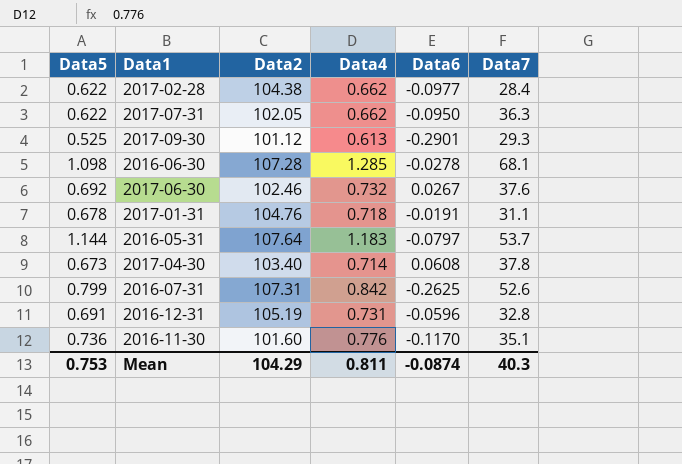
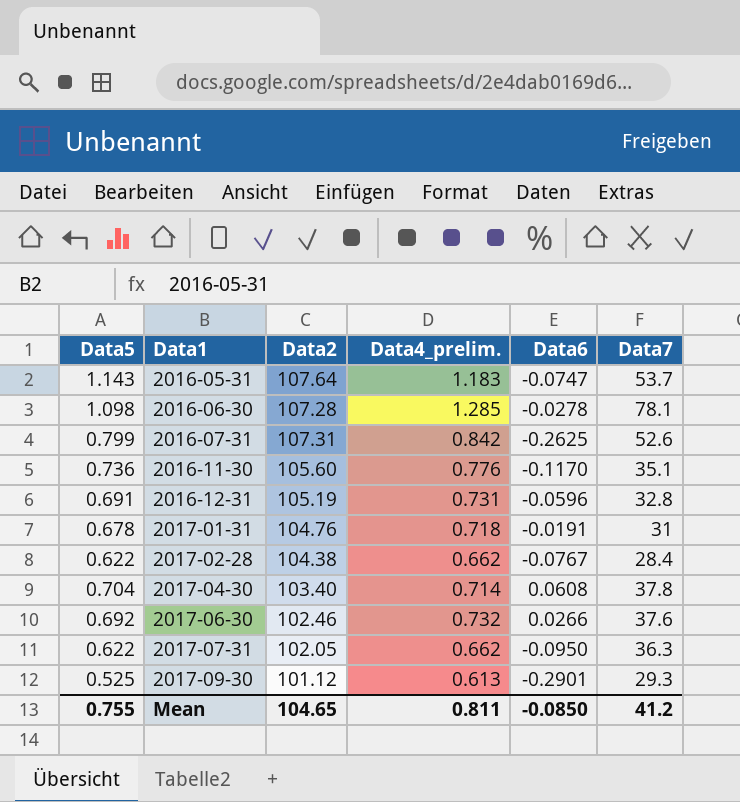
row order: none -> Data1 ascending
column name: Data4 -> Data4_prelim.
2016-05-31 | Data5: 1.144 -> 1.143
2016-05-31 | Data6: -0.0797 -> -0.0747
2016-06-30 | Data7: 68.1 -> 78.1
2016-11-30 | Data2: 101.60 -> 105.60
2017-01-31 | Data7: 31.1 -> 31
2017-02-28 | Data6: -0.0977 -> -0.0767
2017-04-30 | Data5: 0.673 -> 0.704
2017-06-30 | Data6: 0.0267 -> 0.0266
Mean | Data5: 0.753 -> 0.755
Mean | Data2: 104.29 -> 104.65
Mean | Data6: -0.0874 -> -0.0850
Mean | Data7: 40.3 -> 41.2

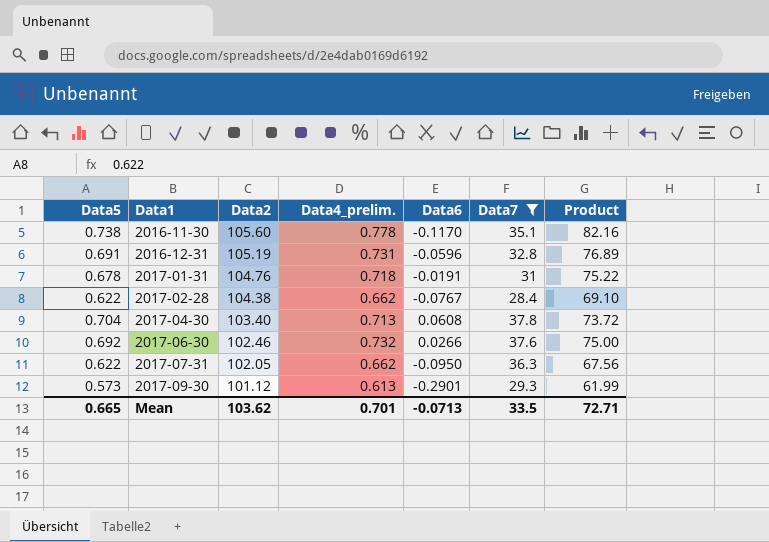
filter: none -> Data7 <= 37.8
column Product | formula: none -> [Data2] * [Data4_prelim.]
2016-11-30 | Data5: 0.736 -> 0.738
2016-11-30 | Data4_prelim.: 0.776 -> 0.778
2017-04-30 | Data4_prelim.: 0.714 -> 0.713
2017-09-30 | Data5: 0.525 -> 0.573
Mean | Data5: 0.755 -> 0.665
Mean | Data2: 104.65 -> 103.62
Mean | Data4_prelim.: 0.811 -> 0.701
Mean | Data6: -0.0850 -> -0.0713
Mean | Data7: 41.2 -> 33.5

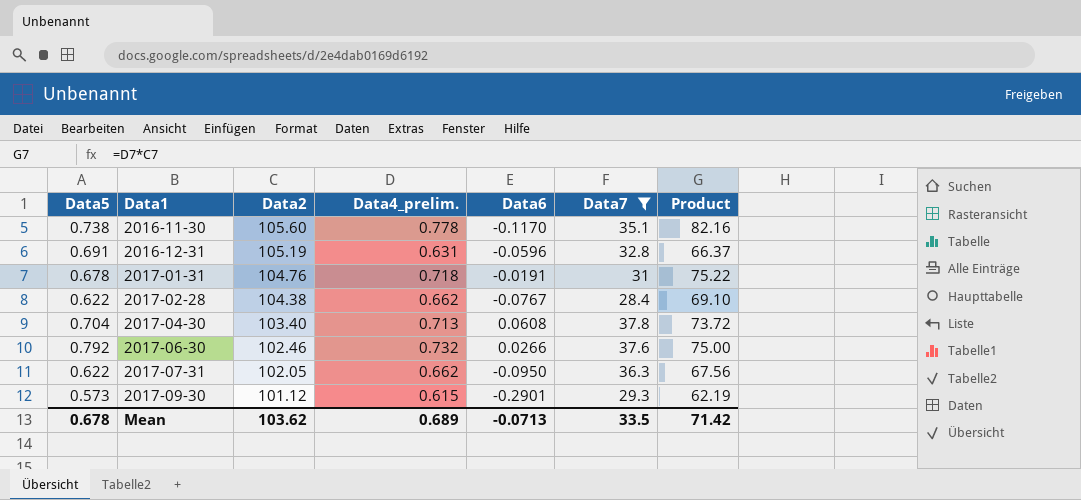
2016-12-31 | Data4_prelim.: 0.731 -> 0.631
2016-12-31 | Product: 76.89 -> 66.37
2017-06-30 | Data5: 0.692 -> 0.792
2017-09-30 | Data4_prelim.: 0.613 -> 0.615
2017-09-30 | Product: 61.99 -> 62.19
Mean | Data5: 0.665 -> 0.678
Mean | Data4_prelim.: 0.701 -> 0.689
Mean | Product: 72.71 -> 71.42

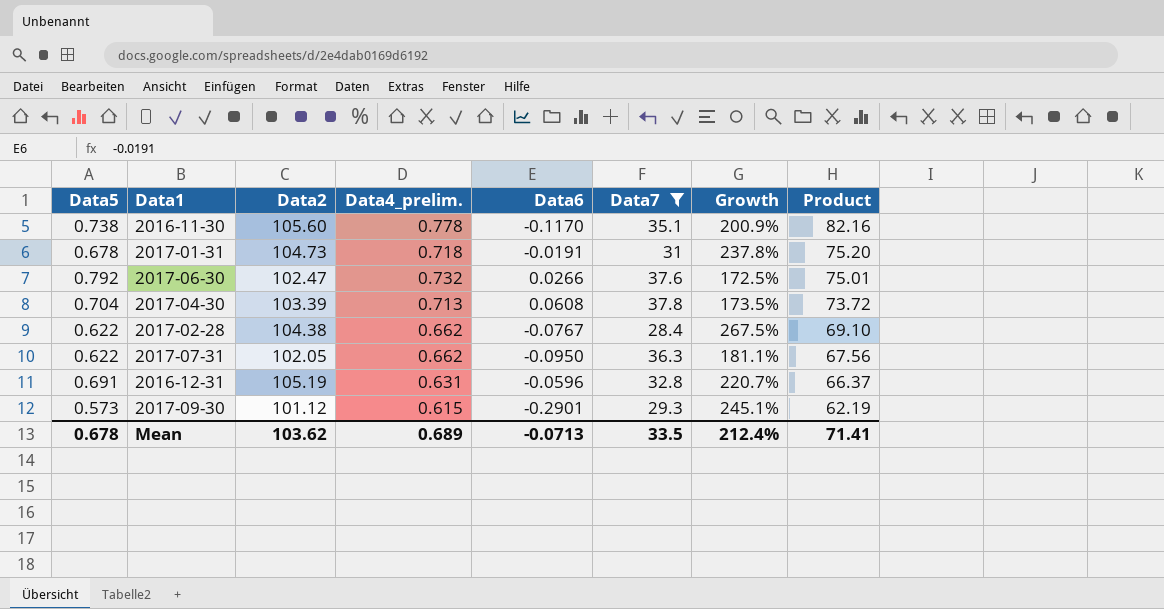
row order: Data1 ascending -> Product descending
column Growth | formula: none -> ([Data2] - [Data7]) / [Data7]
2017-01-31 | Data2: 104.76 -> 104.73
2017-01-31 | Product: 75.22 -> 75.20
2017-06-30 | Data2: 102.46 -> 102.47
2017-06-30 | Product: 75.00 -> 75.01
2017-04-30 | Data2: 103.40 -> 103.39
Mean | Product: 71.42 -> 71.41

